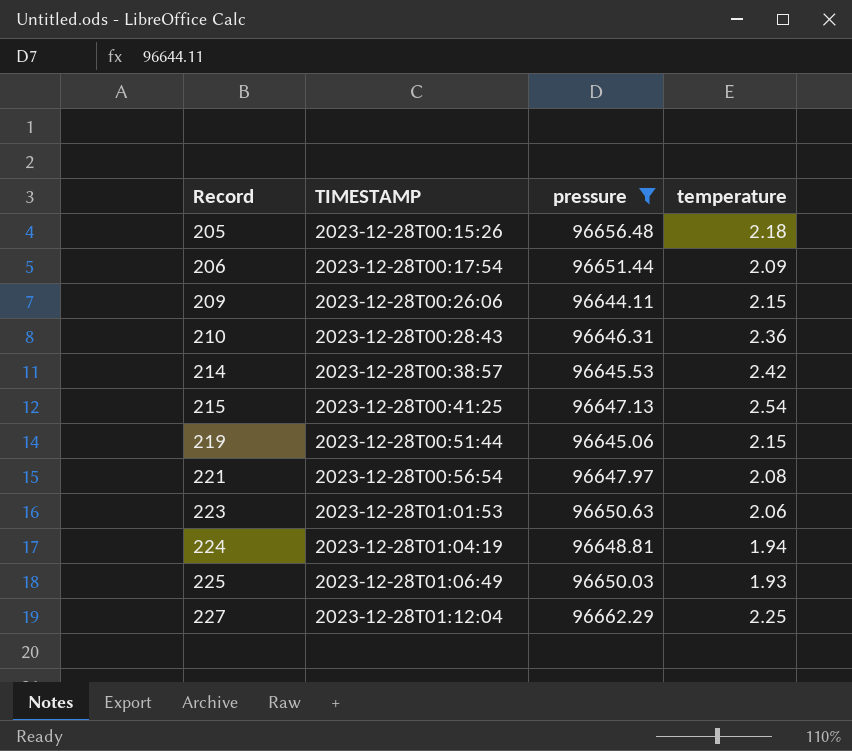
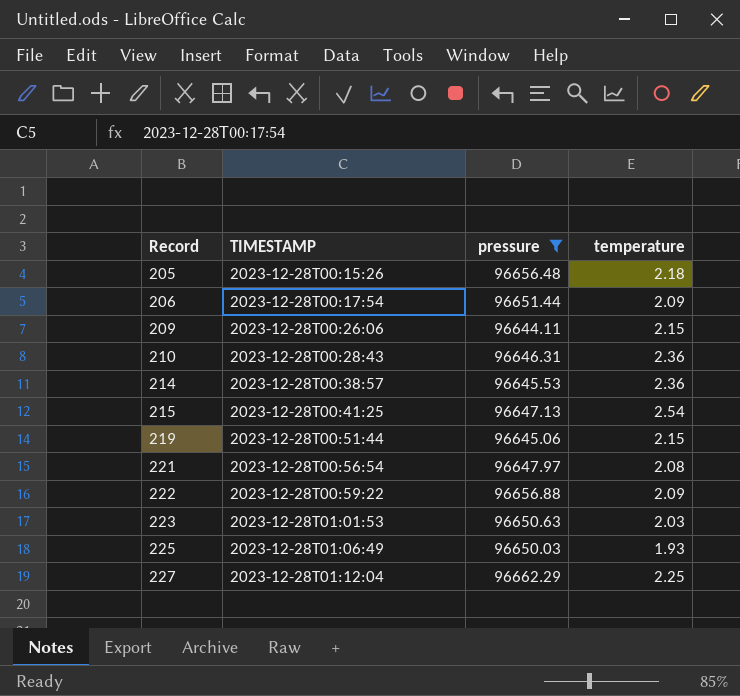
row 224: 2023-12-28T01:04:19 | 96648.81 | 1.94 -> none
214 | temperature: 2.42 -> 2.36
row 222: none -> 2023-12-28T00:59:22 | 96656.88 | 2.09
223 | temperature: 2.06 -> 2.03

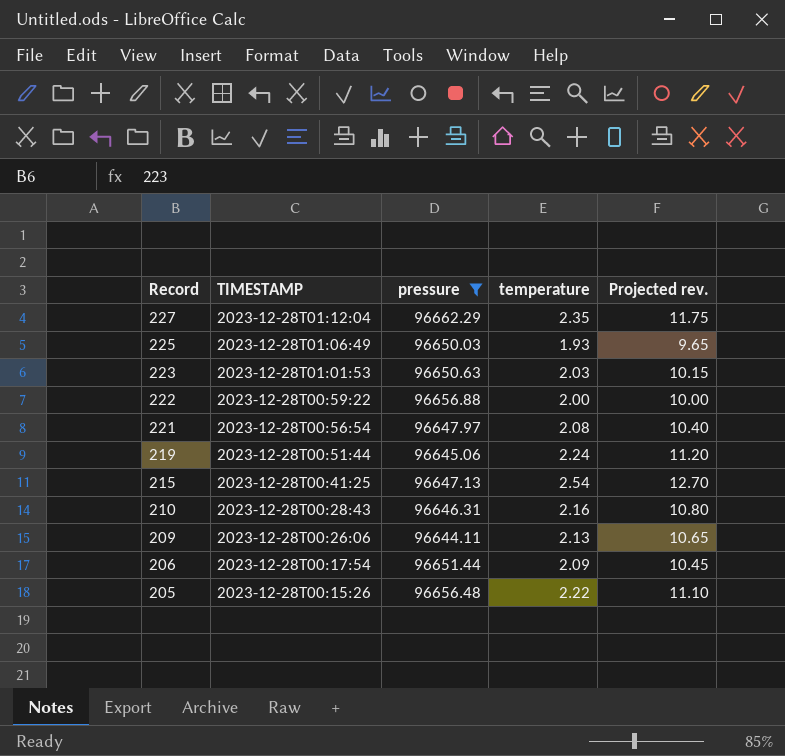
row order: Record ascending -> Record descending
column Projected rev. | formula: none -> [temperature] * 5
row 214: 2023-12-28T00:38:57 | 96645.53 | 2.36 -> none
227 | temperature: 2.25 -> 2.35
222 | temperature: 2.09 -> 2.00
219 | temperature: 2.15 -> 2.24
210 | temperature: 2.36 -> 2.16
209 | temperature: 2.15 -> 2.13
205 | temperature: 2.18 -> 2.22

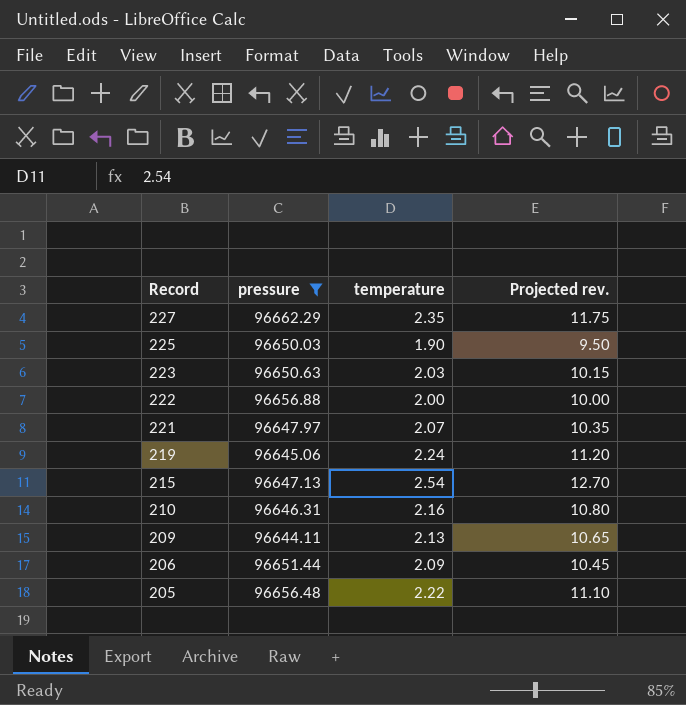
column TIMESTAMP | position: 2 -> none
225 | temperature: 1.93 -> 1.90
225 | Projected rev.: 9.65 -> 9.50
221 | temperature: 2.08 -> 2.07
221 | Projected rev.: 10.40 -> 10.35

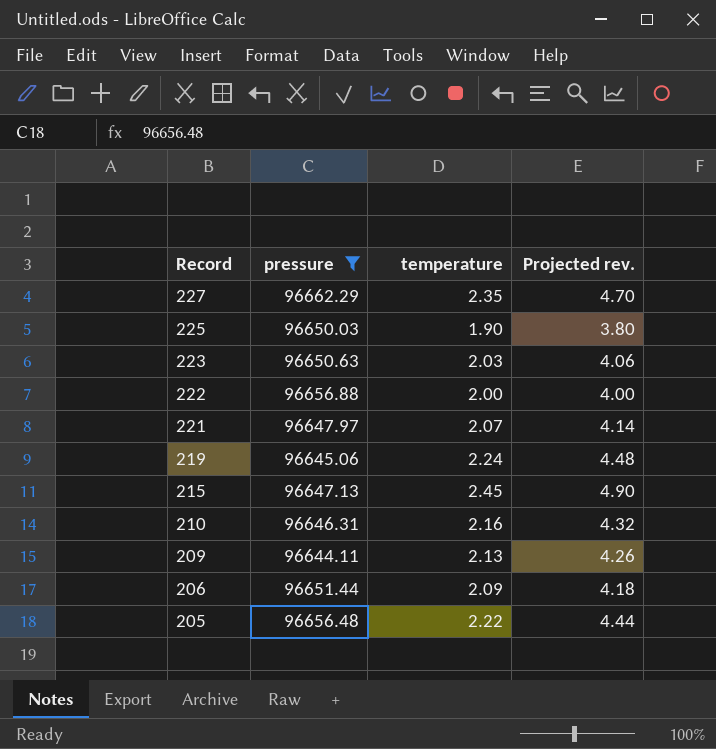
column Projected rev. | formula: [temperature] * 5 -> [temperature] * 2
215 | temperature: 2.54 -> 2.45

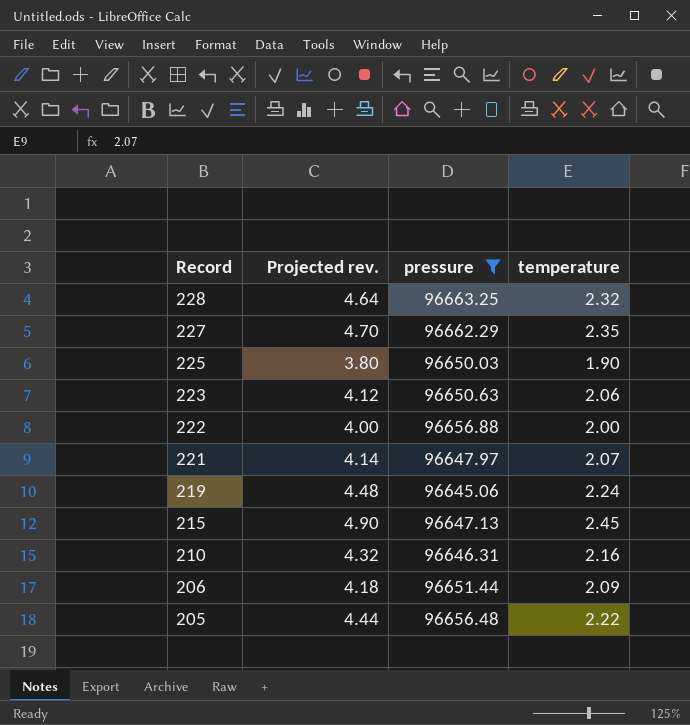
column Projected rev. | position: 4 -> 2
row 209: 96644.11 | 2.13 | 4.26 -> none
row 228: none -> 4.64 | 96663.25 | 2.32
223 | Projected rev.: 4.06 -> 4.12
223 | temperature: 2.03 -> 2.06

